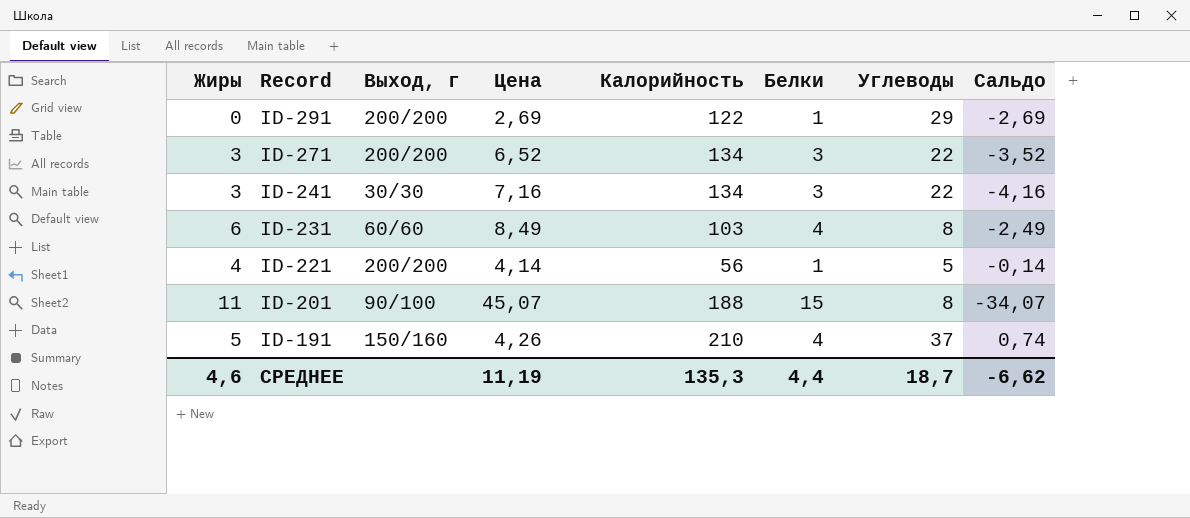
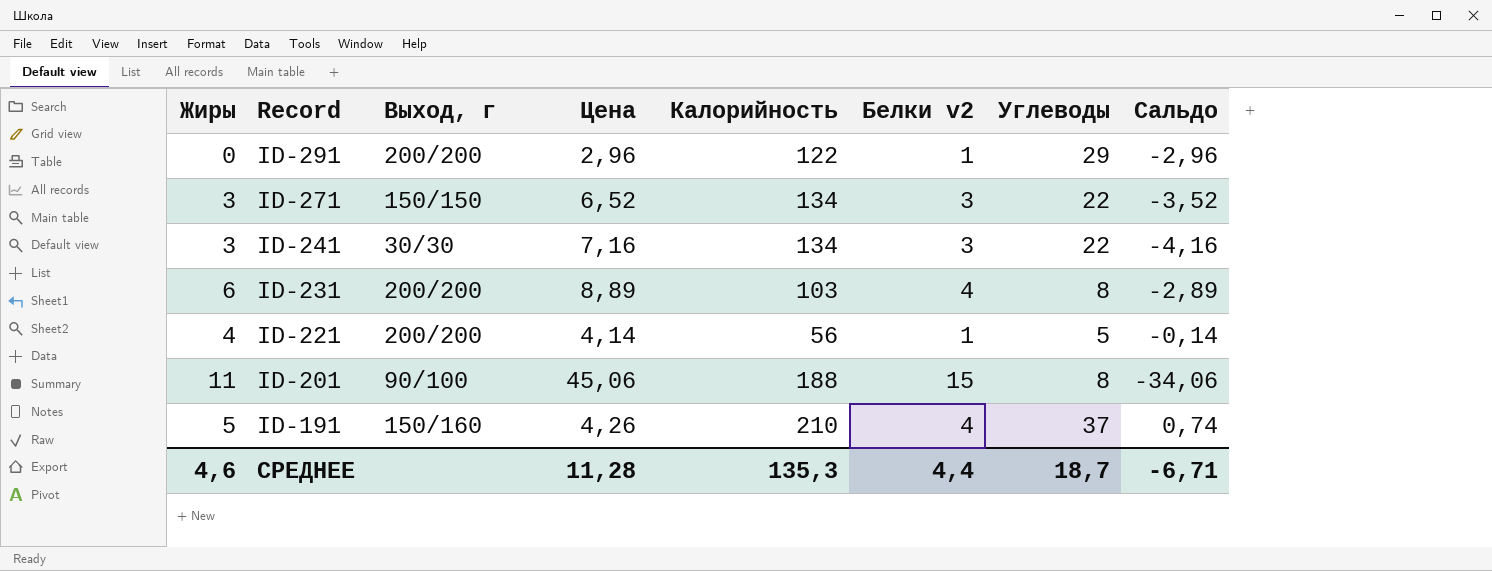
column name: Белки -> Белки v2
ID-291 | Цена: 2,69 -> 2,96
ID-291 | Сальдо: -2,69 -> -2,96
ID-271 | Выход, г: 200/200 -> 150/150
ID-231 | Выход, г: 60/60 -> 200/200
ID-231 | Цена: 8,49 -> 8,89
ID-231 | Сальдо: -2,49 -> -2,89
ID-201 | Цена: 45,07 -> 45,06
ID-201 | Сальдо: -34,07 -> -34,06
СРЕДНЕЕ | Цена: 11,19 -> 11,28
СРЕДНЕЕ | Сальдо: -6,62 -> -6,71

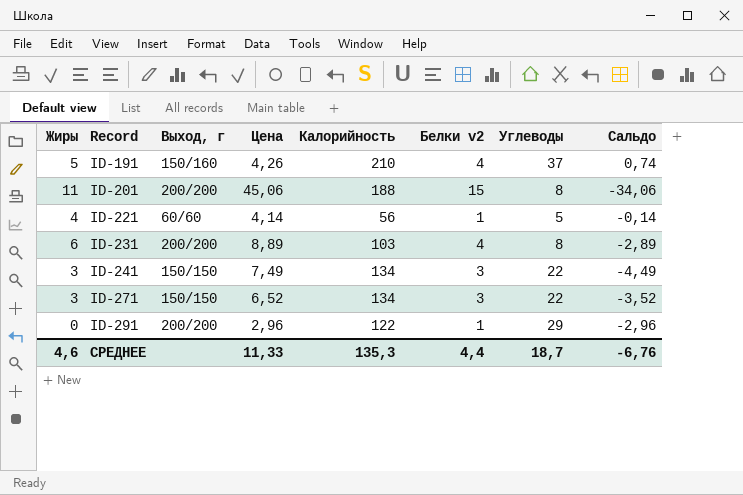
row order: Record descending -> Record ascending
ID-201 | Выход, г: 90/100 -> 200/200
ID-221 | Выход, г: 200/200 -> 60/60
ID-241 | Выход, г: 30/30 -> 150/150
ID-241 | Цена: 7,16 -> 7,49
ID-241 | Сальдо: -4,16 -> -4,49
СРЕДНЕЕ | Цена: 11,28 -> 11,33
СРЕДНЕЕ | Сальдо: -6,71 -> -6,76

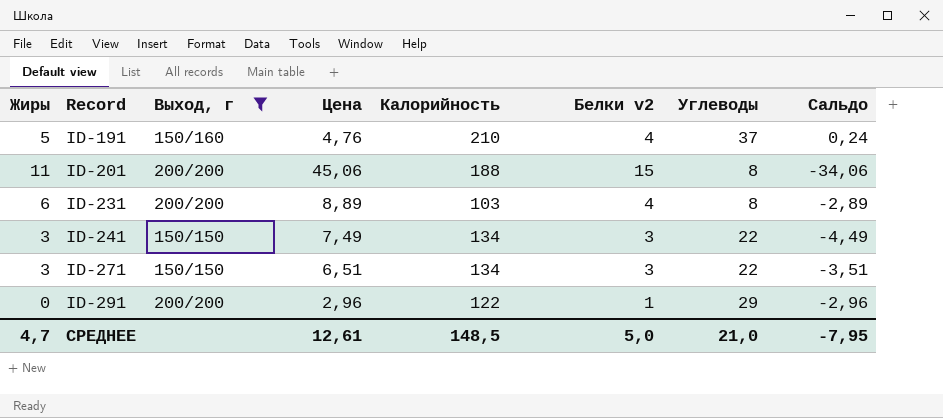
filter: none -> Выход, г != 60/60
ID-191 | Цена: 4,26 -> 4,76
ID-191 | Сальдо: 0,74 -> 0,24
ID-271 | Цена: 6,52 -> 6,51
ID-271 | Сальдо: -3,52 -> -3,51
СРЕДНЕЕ | Жиры: 4,6 -> 4,7
СРЕДНЕЕ | Цена: 11,33 -> 12,61
СРЕДНЕЕ | Калорийность: 135,3 -> 148,5
СРЕДНЕЕ | Белки v2: 4,4 -> 5,0
СРЕДНЕЕ | Углеводы: 18,7 -> 21,0
СРЕДНЕЕ | Сальдо: -6,76 -> -7,95

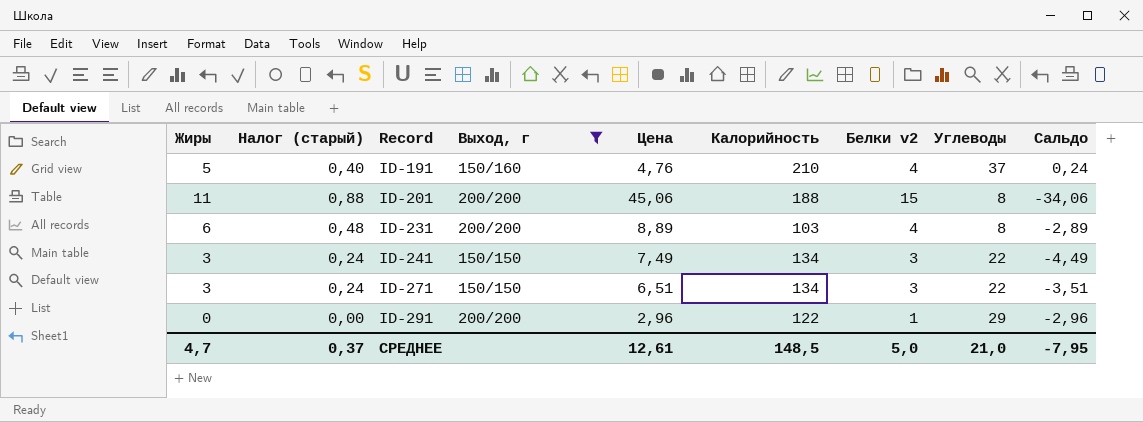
column Налог (старый) | formula: none -> [Жиры] * 0,08

